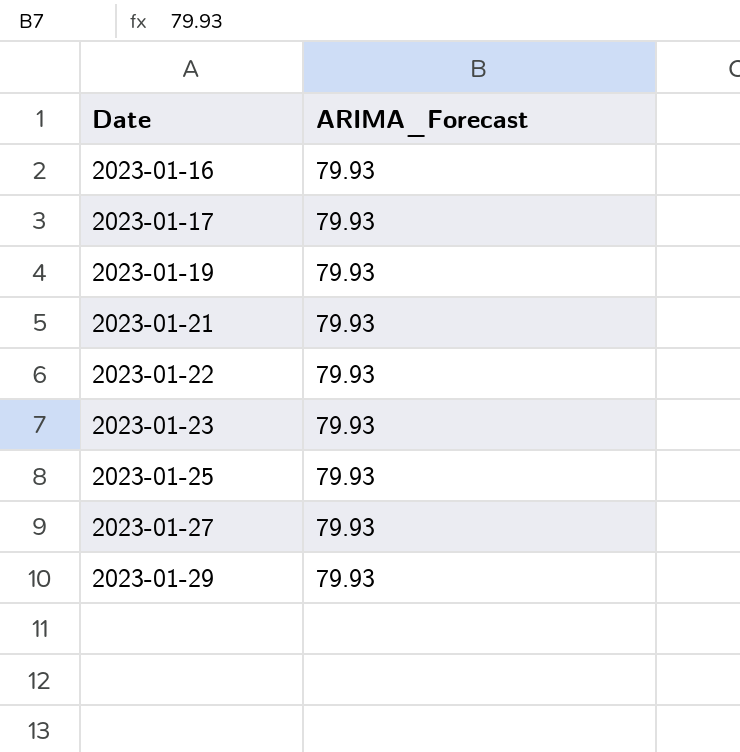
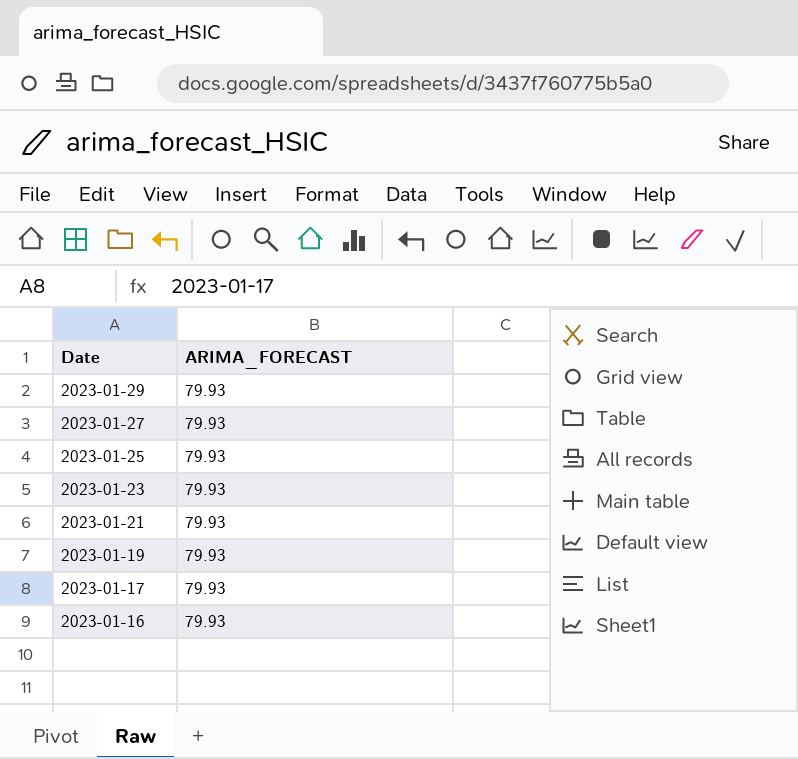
row order: Date ascending -> Date descending
column name: ARIMA_Forecast -> ARIMA_FORECAST
row 2023-01-22: 79.93 -> none

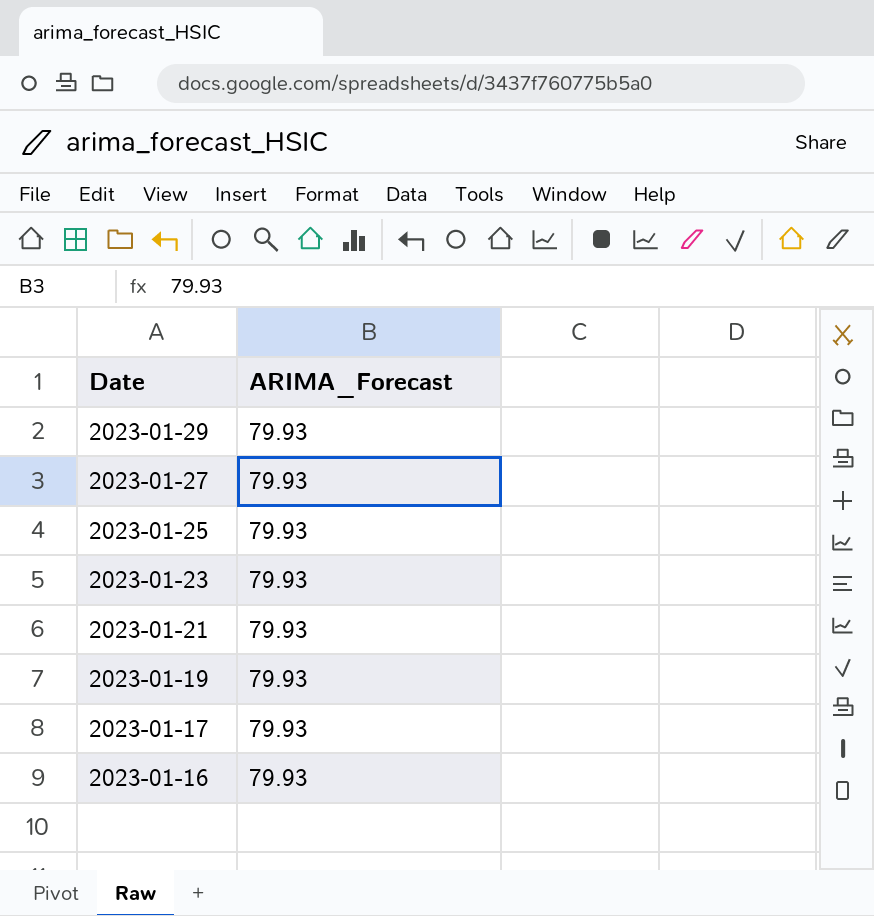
column name: ARIMA_FORECAST -> ARIMA_Forecast

